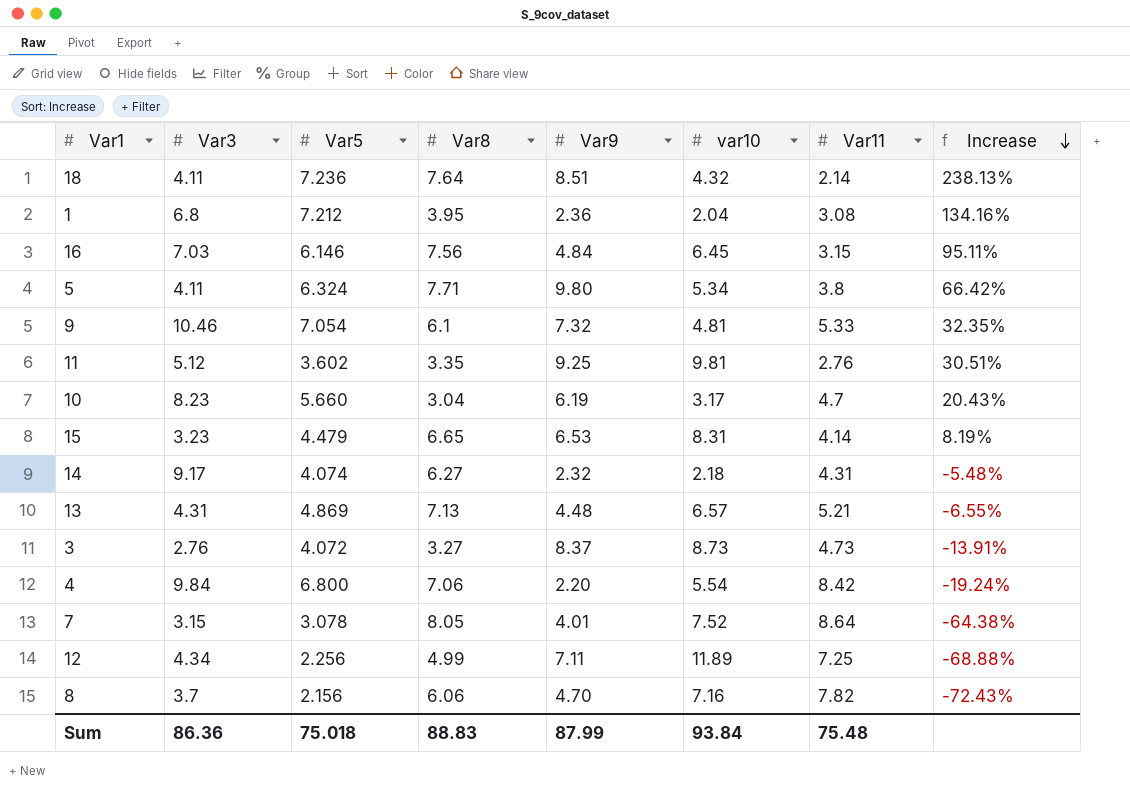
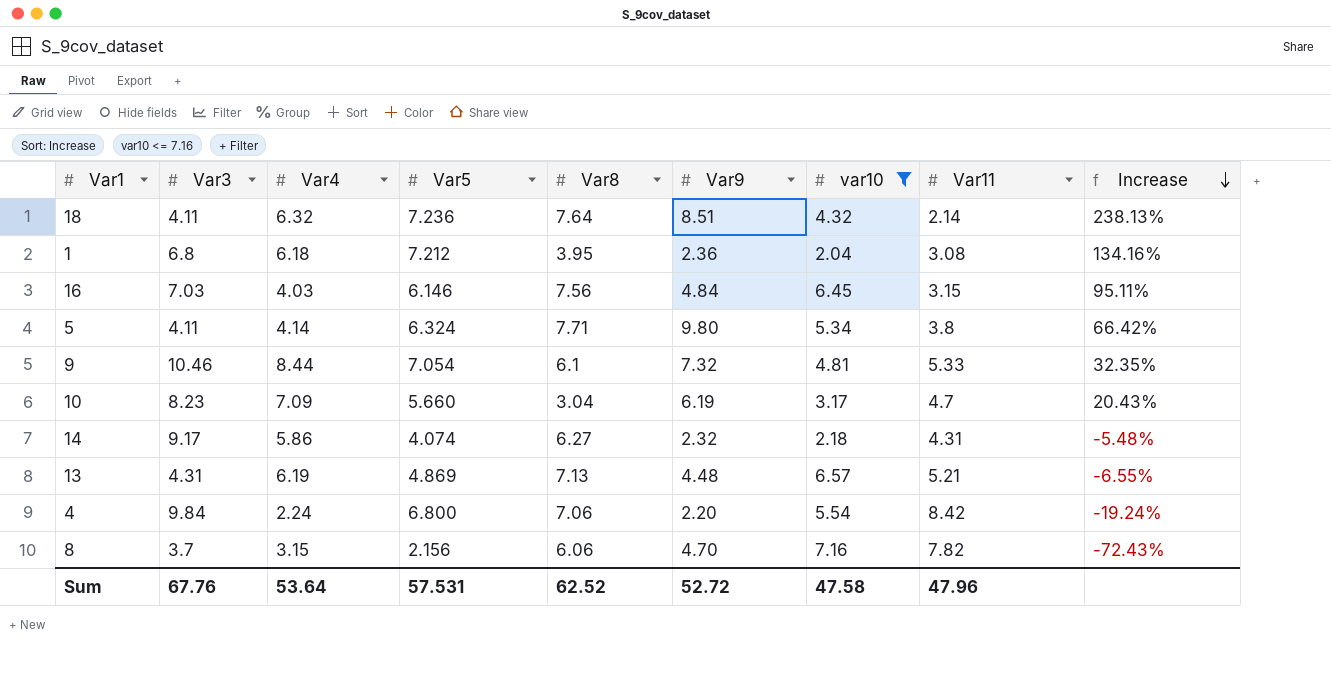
filter: none -> var10 <= 7.16
column Var4 | position: none -> 3
Sum | Var3: 86.36 -> 67.76
Sum | Var5: 75.018 -> 57.531
Sum | Var8: 88.83 -> 62.52
Sum | Var9: 87.99 -> 52.72
Sum | var10: 93.84 -> 47.58
Sum | Var11: 75.48 -> 47.96

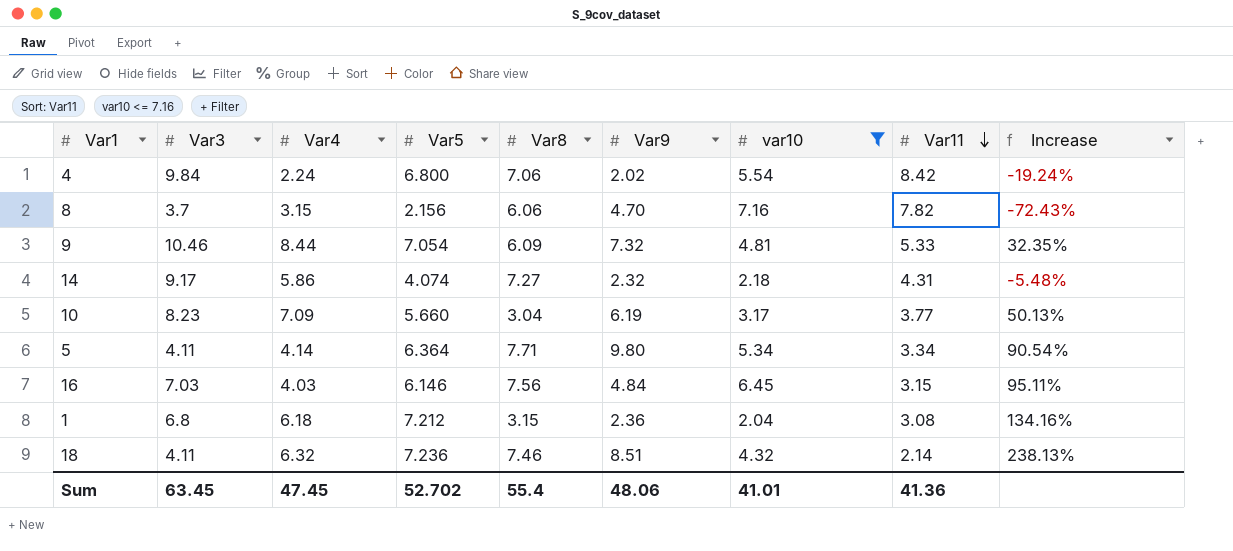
row order: Increase descending -> Var11 descending
row 13: 4.31 | 6.19 | 4.869 | 7.13 | 4.48 | 6.57 | 5.21 | -6.55% -> none
4 | Var9: 2.20 -> 2.02
9 | Var8: 6.1 -> 6.09
14 | Var8: 6.27 -> 7.27
10 | Var11: 4.7 -> 3.77
10 | Increase: 20.43% -> 50.13%
5 | Var5: 6.324 -> 6.364
5 | Var11: 3.8 -> 3.34
5 | Increase: 66.42% -> 90.54%
1 | Var8: 3.95 -> 3.15
18 | Var8: 7.64 -> 7.46
Sum | Var3: 67.76 -> 63.45
Sum | Var4: 53.64 -> 47.45
Sum | Var5: 57.531 -> 52.702
Sum | Var8: 62.52 -> 55.4
Sum | Var9: 52.72 -> 48.06
Sum | var10: 47.58 -> 41.01
Sum | Var11: 47.96 -> 41.36

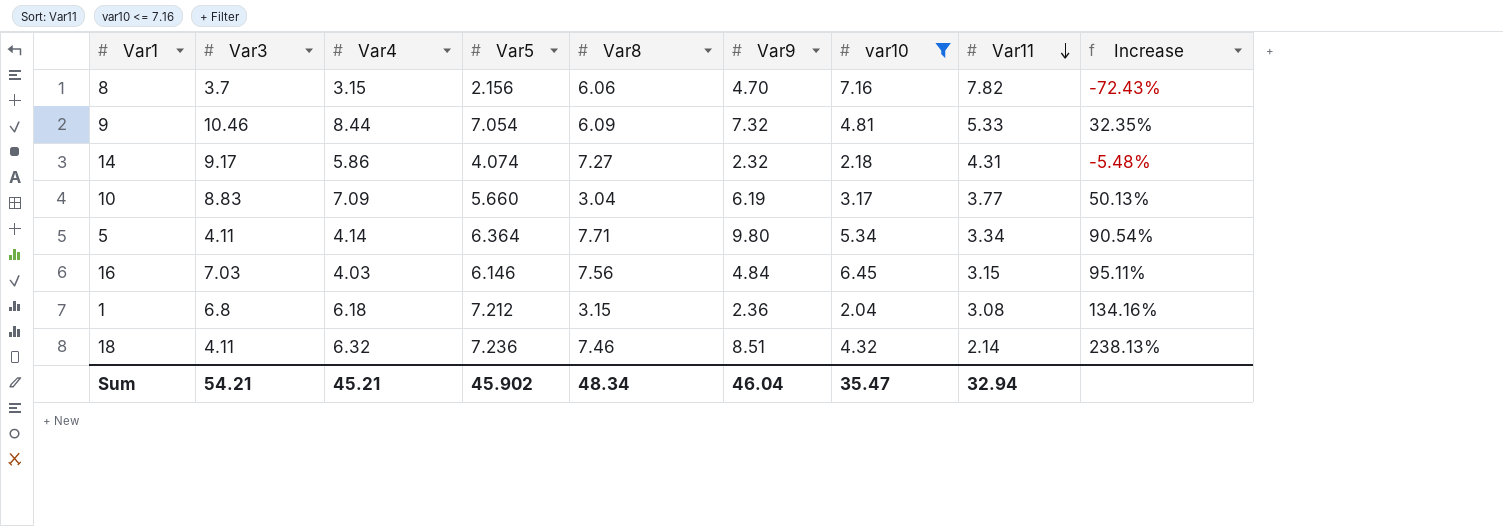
row 4: 9.84 | 2.24 | 6.800 | 7.06 | 2.02 | 5.54 | 8.42 | -19.24% -> none
10 | Var3: 8.23 -> 8.83
Sum | Var3: 63.45 -> 54.21
Sum | Var4: 47.45 -> 45.21
Sum | Var5: 52.702 -> 45.902
Sum | Var8: 55.4 -> 48.34
Sum | Var9: 48.06 -> 46.04
Sum | var10: 41.01 -> 35.47
Sum | Var11: 41.36 -> 32.94

